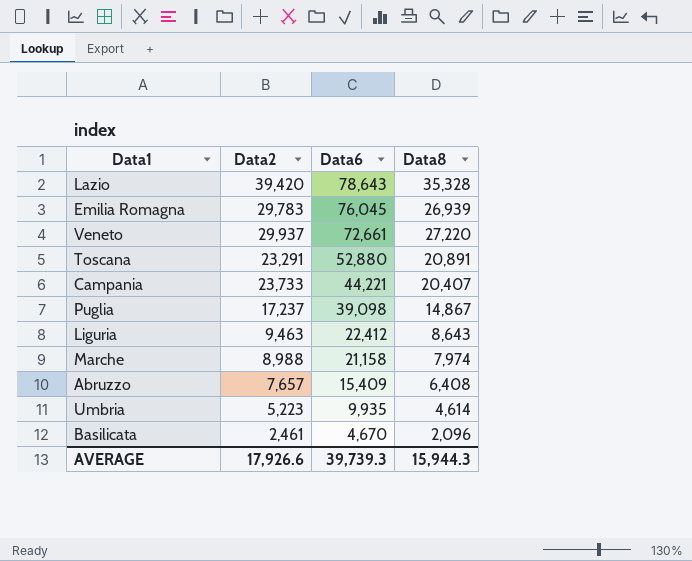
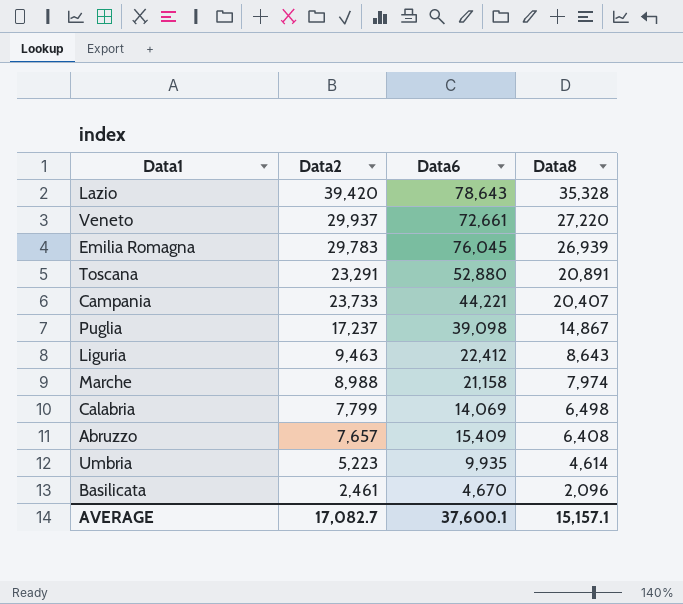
row order: Data6 descending -> Data8 descending
row Calabria: none -> 7,799 | 14,069 | 6,498
AVERAGE | Data2: 17,926.6 -> 17,082.7
AVERAGE | Data6: 39,739.3 -> 37,600.1
AVERAGE | Data8: 15,944.3 -> 15,157.1

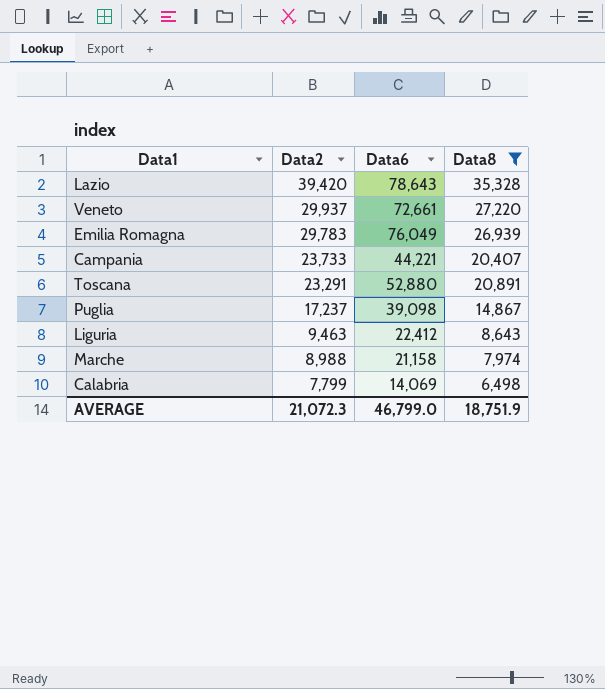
filter: none -> Data8 >= 6,498
row order: Data8 descending -> Data2 descending
Emilia Romagna | Data6: 76,045 -> 76,049
AVERAGE | Data2: 17,082.7 -> 21,072.3
AVERAGE | Data6: 37,600.1 -> 46,799.0
AVERAGE | Data8: 15,157.1 -> 18,751.9

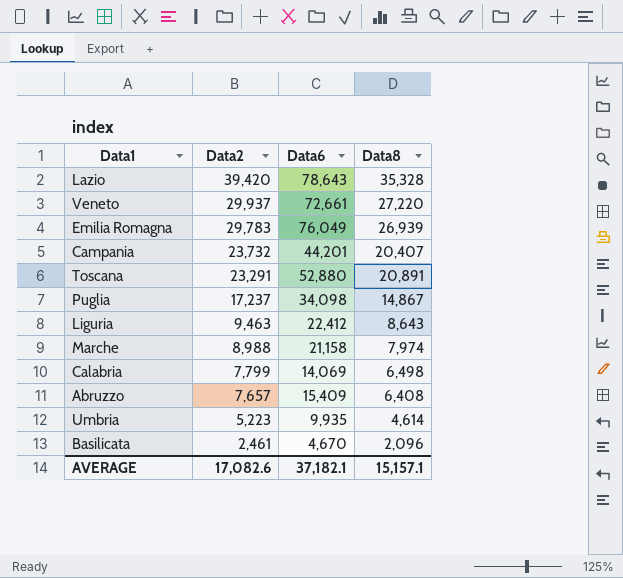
filter: Data8 >= 6,498 -> none
Campania | Data2: 23,733 -> 23,732
Campania | Data6: 44,221 -> 44,201
Puglia | Data6: 39,098 -> 34,098
AVERAGE | Data2: 21,072.3 -> 17,082.6
AVERAGE | Data6: 46,799.0 -> 37,182.1
AVERAGE | Data8: 18,751.9 -> 15,157.1

